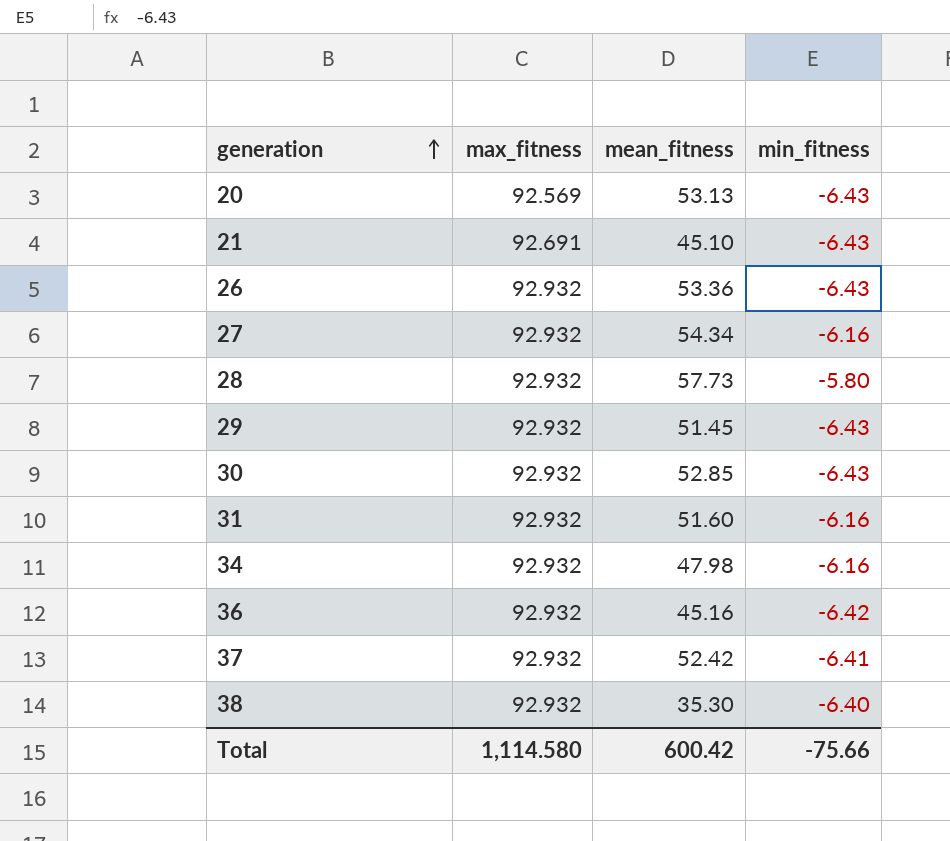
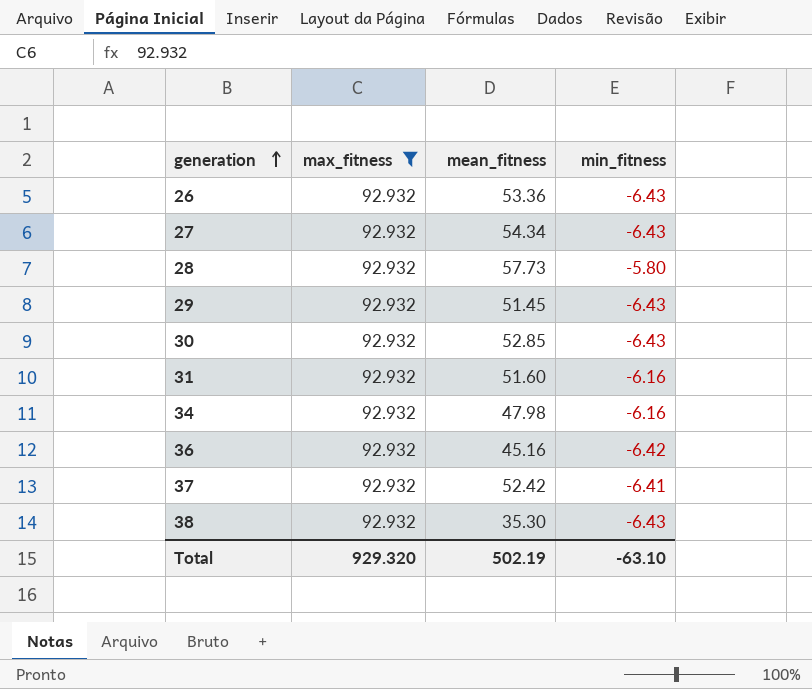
filter: none -> max_fitness = 92.932
27 | min_fitness: -6.16 -> -6.43
38 | min_fitness: -6.40 -> -6.43
Total | max_fitness: 1,114.580 -> 929.320
Total | mean_fitness: 600.42 -> 502.19
Total | min_fitness: -75.66 -> -63.10

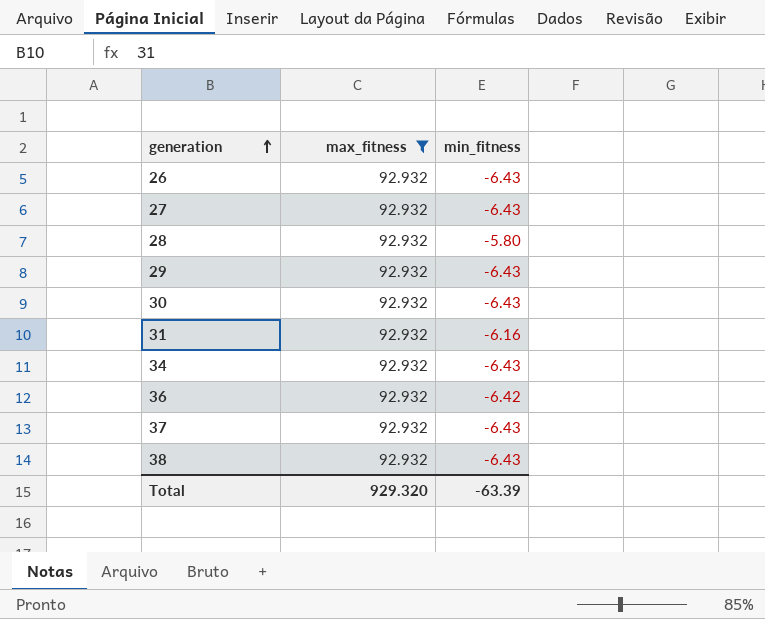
column mean_fitness | position: 3 -> none
34 | min_fitness: -6.16 -> -6.43
37 | min_fitness: -6.41 -> -6.43
Total | min_fitness: -63.10 -> -63.39

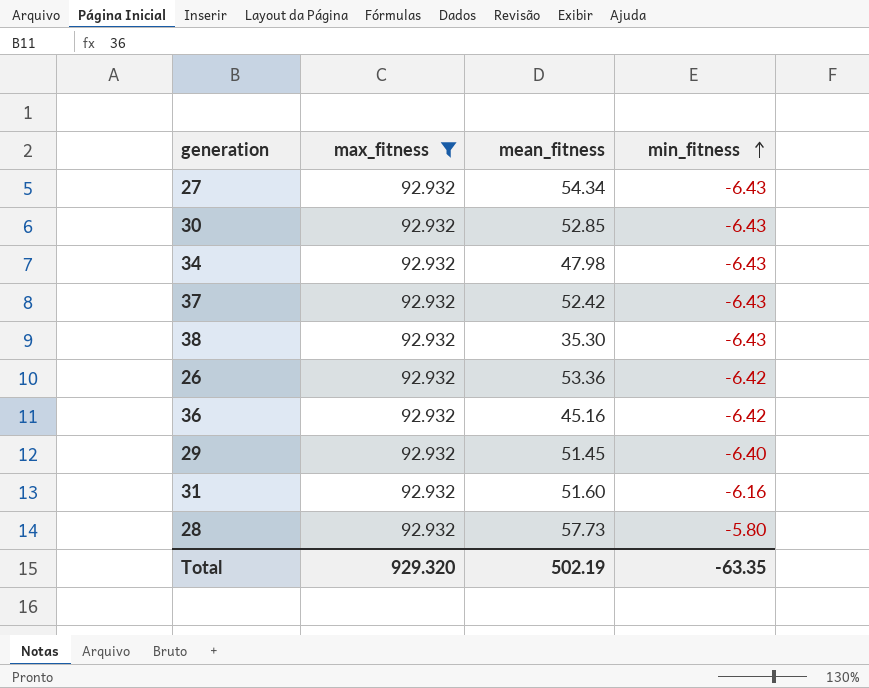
row order: generation ascending -> min_fitness ascending
column mean_fitness | position: none -> 3
26 | min_fitness: -6.43 -> -6.42
29 | min_fitness: -6.43 -> -6.40
Total | min_fitness: -63.39 -> -63.35

